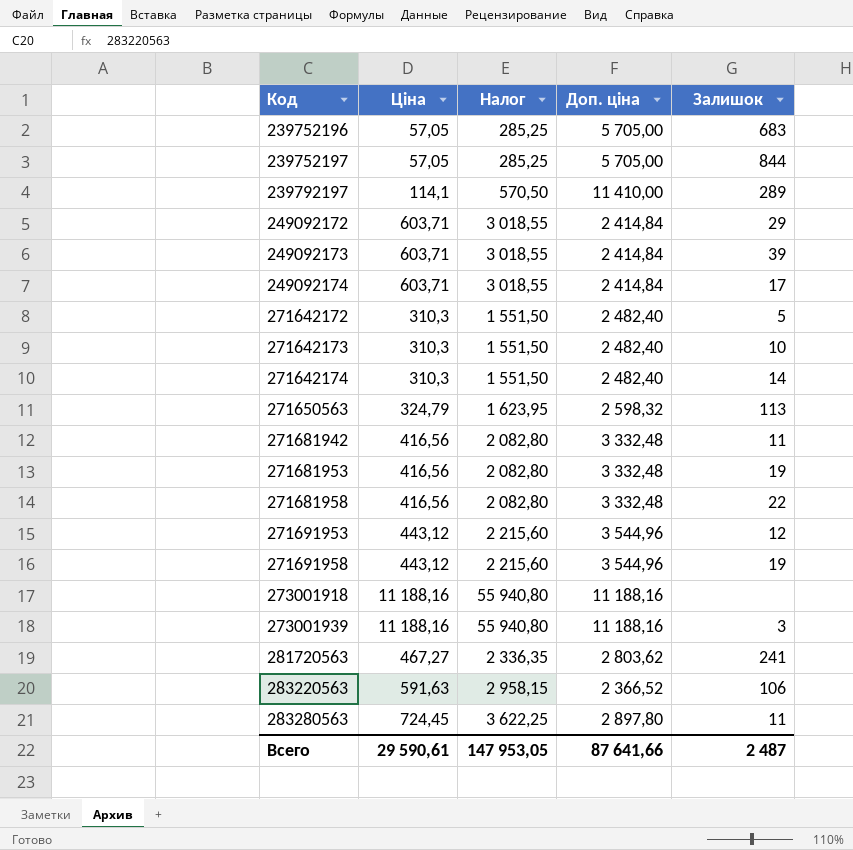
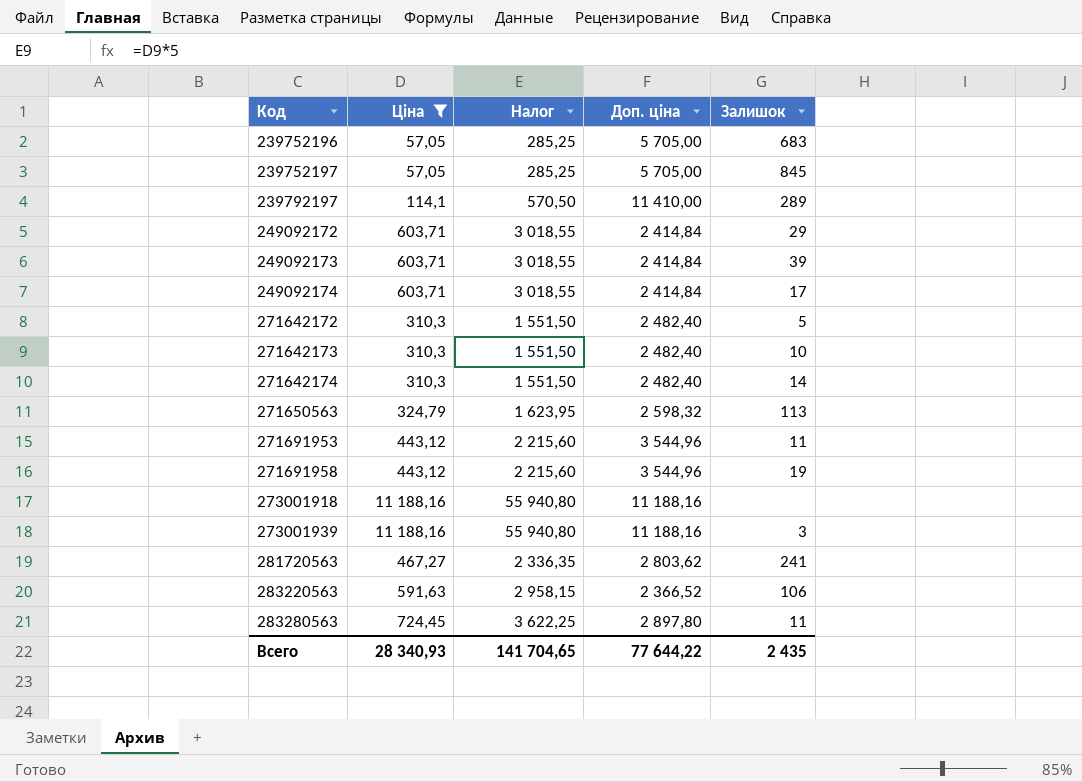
filter: none -> Ціна != 416,56
239752197 | Залишок: 844 -> 845
271691953 | Залишок: 12 -> 11
Всего | Ціна: 29 590,61 -> 28 340,93
Всего | Налог: 147 953,05 -> 141 704,65
Всего | Доп. ціна: 87 641,66 -> 77 644,22
Всего | Залишок: 2 487 -> 2 435

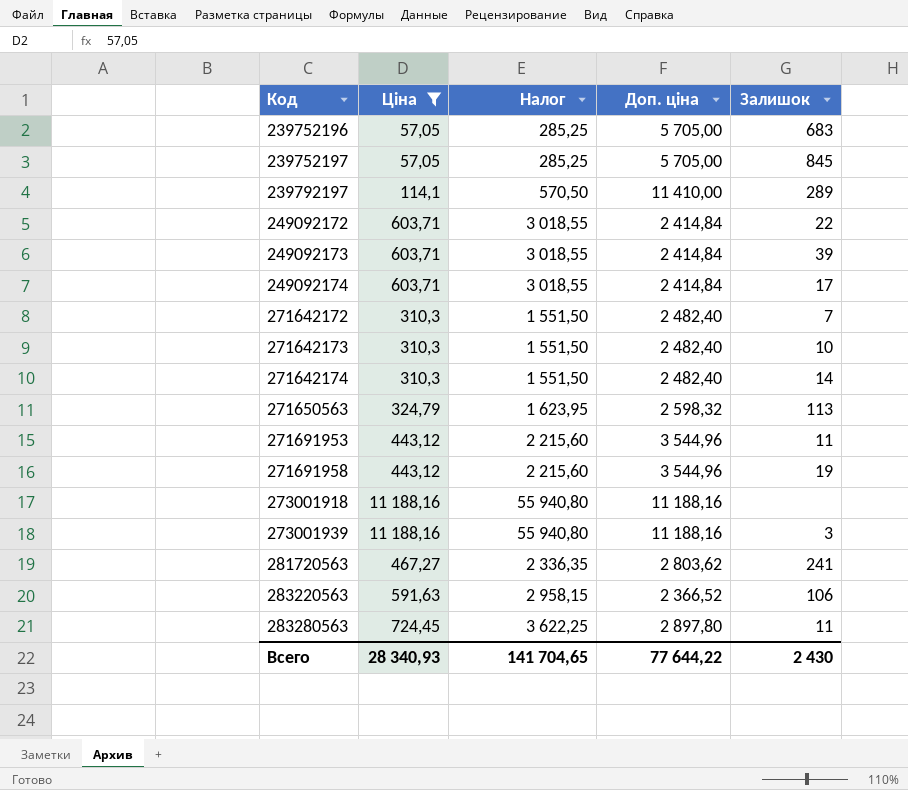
249092172 | Залишок: 29 -> 22
271642172 | Залишок: 5 -> 7
Всего | Залишок: 2 435 -> 2 430

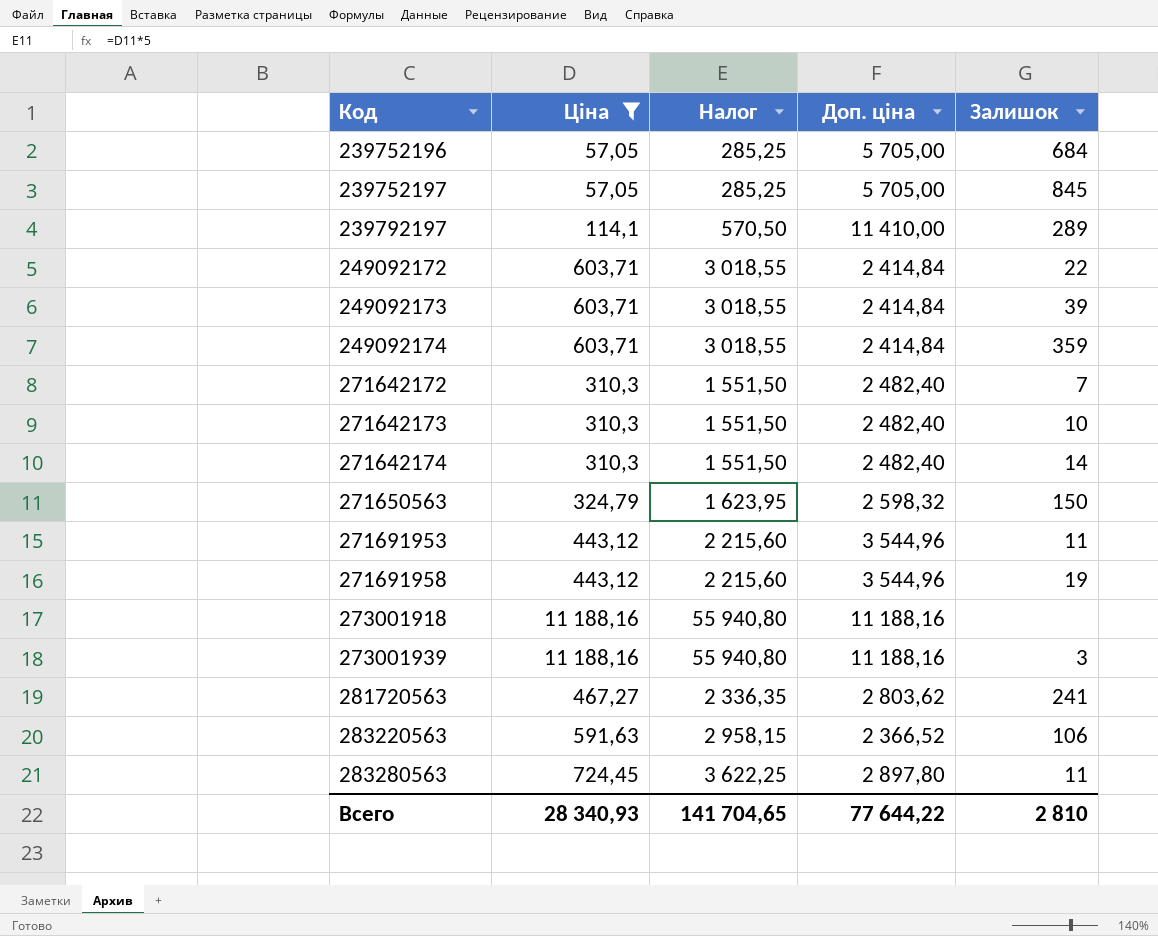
239752196 | Залишок: 683 -> 684
249092174 | Залишок: 17 -> 359
271650563 | Залишок: 113 -> 150
Всего | Залишок: 2 430 -> 2 810

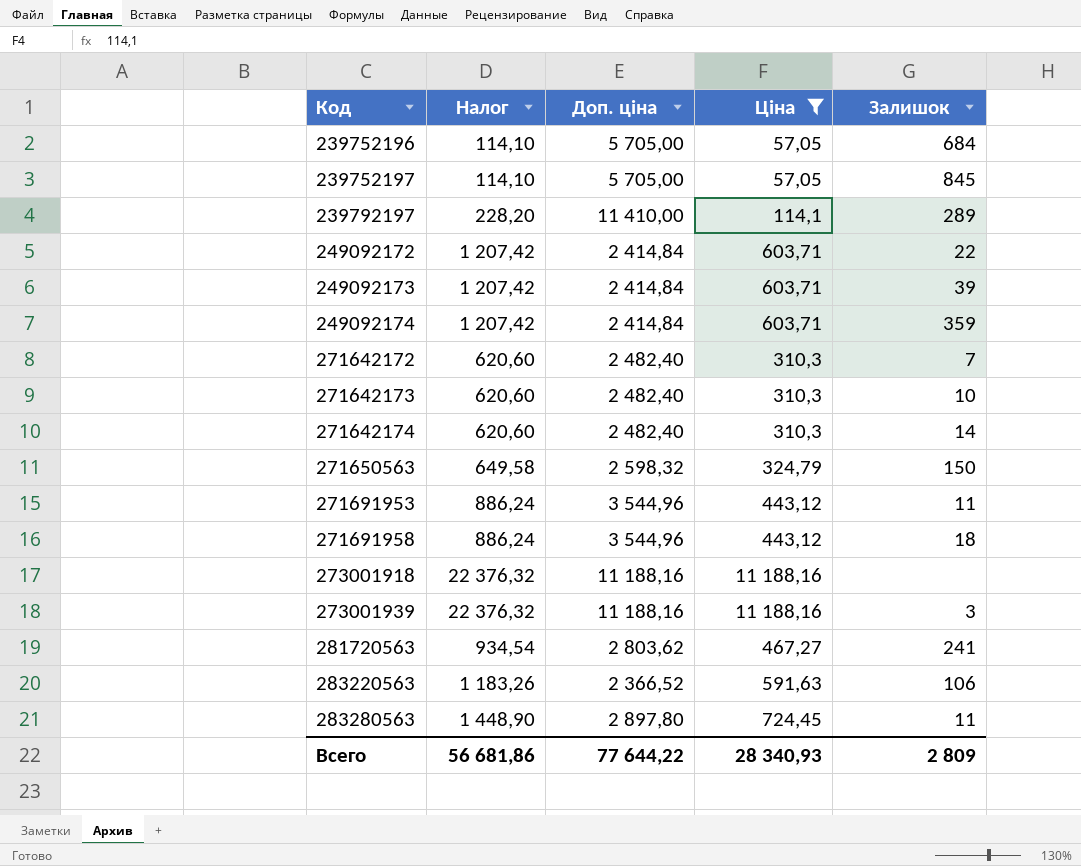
column Налог | formula: [Ціна] * 5 -> [Ціна] * 2
column Ціна | position: 2 -> 4
271691958 | Залишок: 19 -> 18
Всего | Налог: 141 704,65 -> 56 681,86
Всего | Залишок: 2 810 -> 2 809

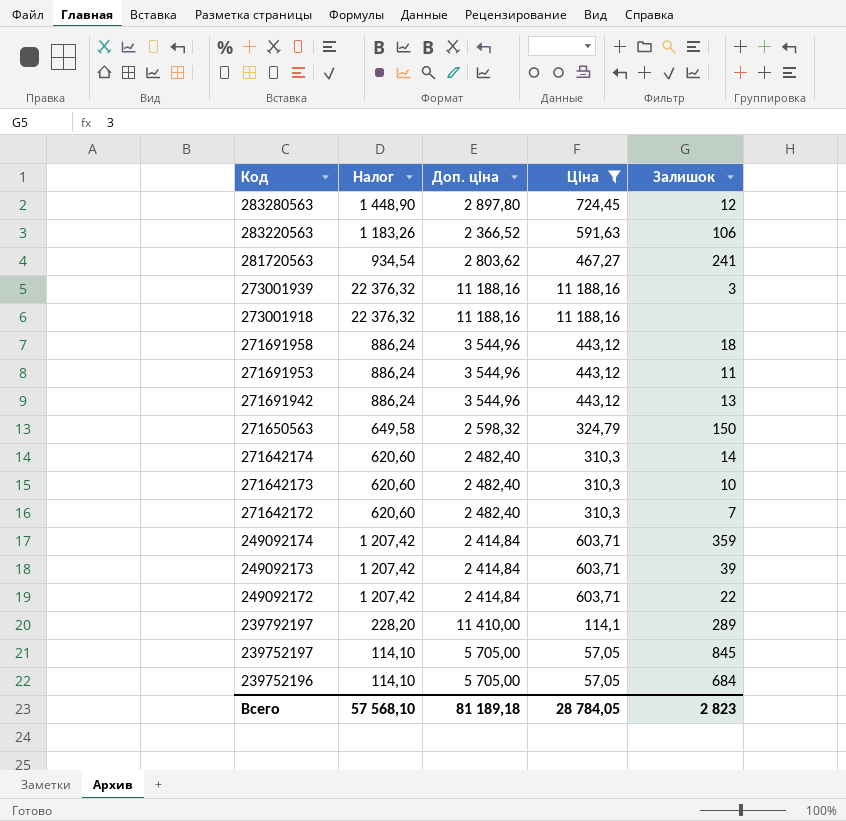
row order: Код ascending -> Код descending
283280563 | Залишок: 11 -> 12
row 271691942: none -> 886,24 | 3 544,96 | 443,12 | 13
Всего | Налог: 56 681,86 -> 57 568,10
Всего | Доп. ціна: 77 644,22 -> 81 189,18
Всего | Ціна: 28 340,93 -> 28 784,05
Всего | Залишок: 2 809 -> 2 823

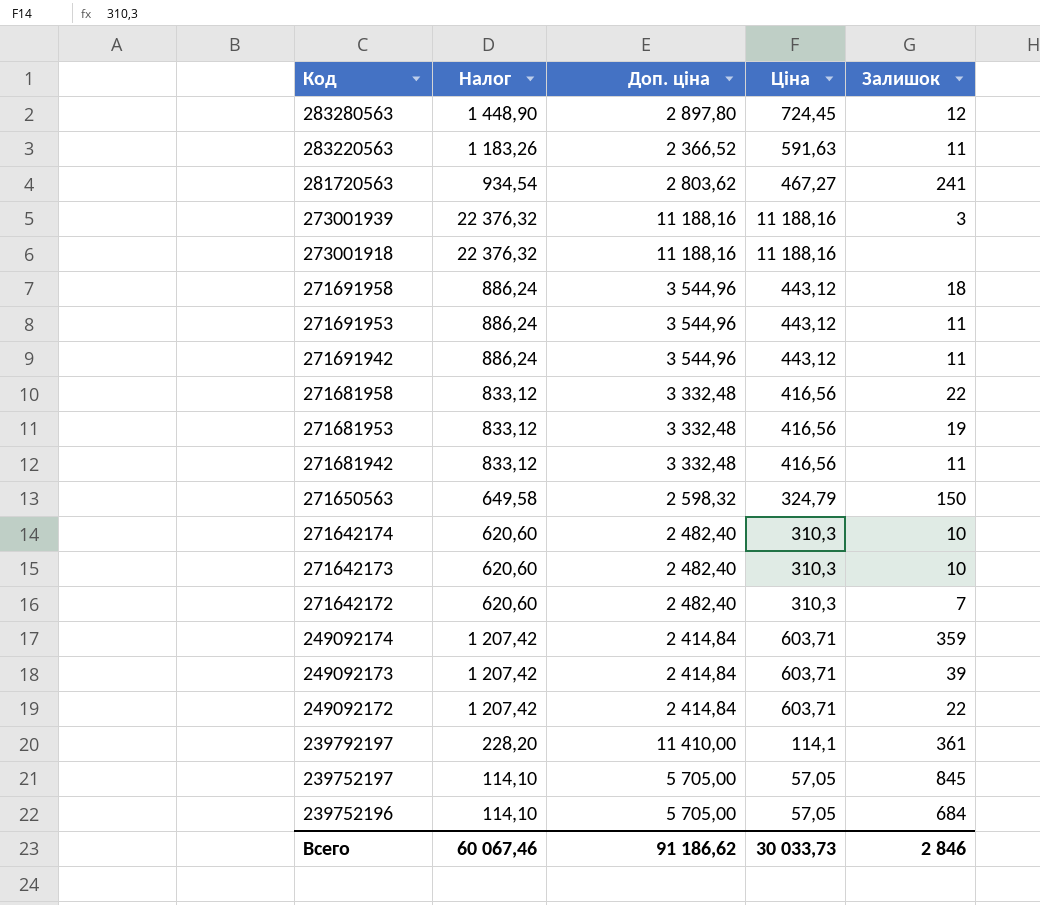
filter: Ціна != 416,56 -> none
283220563 | Залишок: 106 -> 11
271691942 | Залишок: 13 -> 11
271642174 | Залишок: 14 -> 10
239792197 | Залишок: 289 -> 361
Всего | Налог: 57 568,10 -> 60 067,46
Всего | Доп. ціна: 81 189,18 -> 91 186,62
Всего | Ціна: 28 784,05 -> 30 033,73
Всего | Залишок: 2 823 -> 2 846

